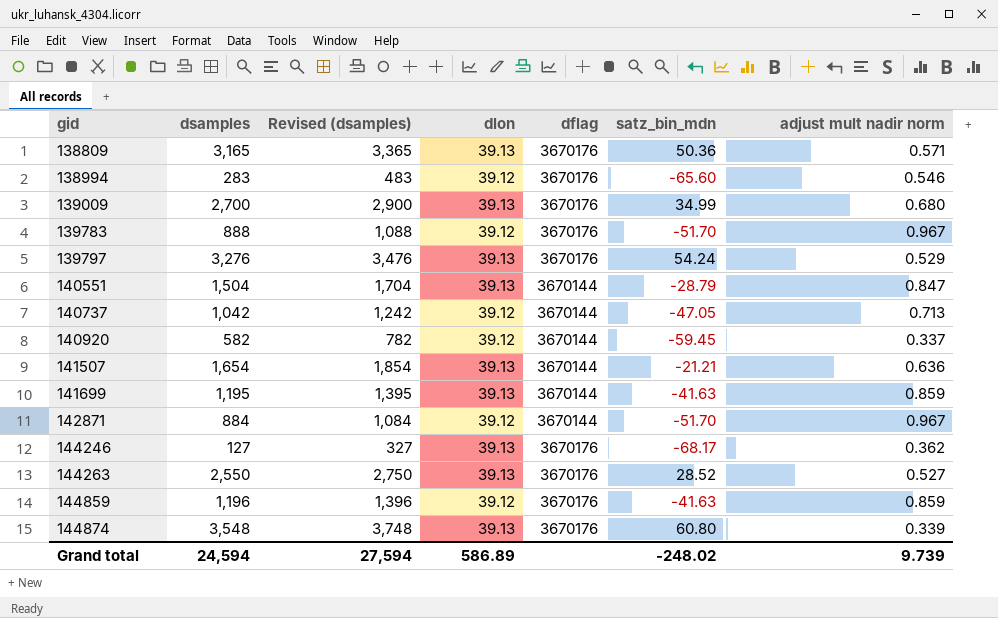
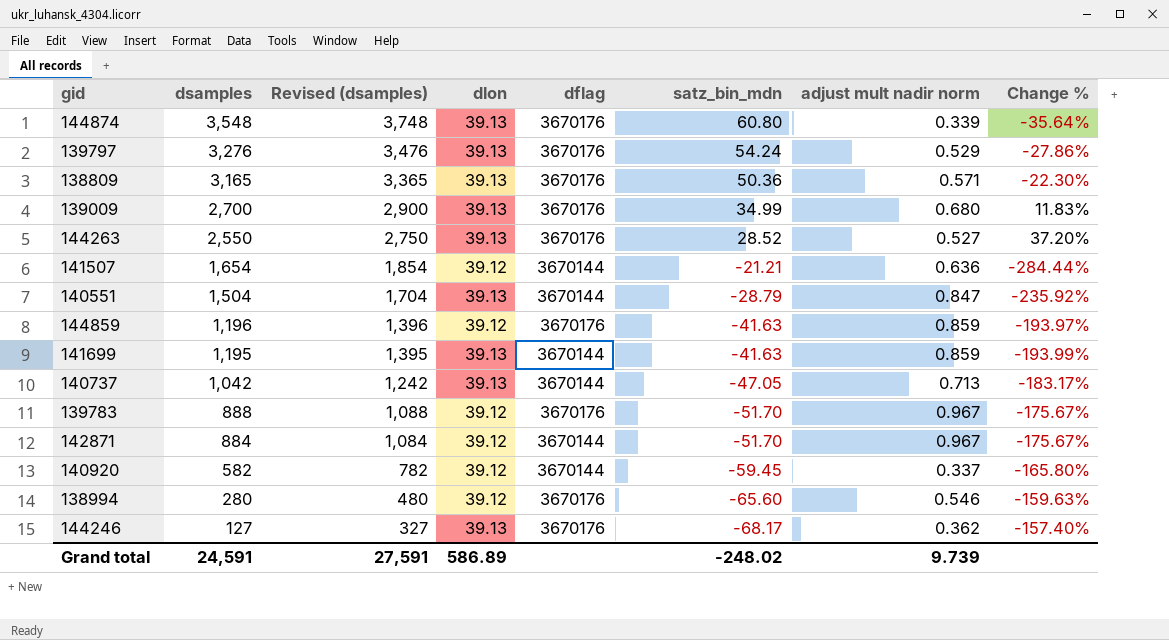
row order: gid ascending -> dsamples descending
column Change % | formula: none -> ([dlon] - [satz_bin_mdn]) / [satz_bin_mdn]
141507 | dlon: 39.13 -> 39.12
140737 | dlon: 39.12 -> 39.13
138994 | dsamples: 283 -> 280
138994 | Revised (dsamples): 483 -> 480
Grand total | dsamples: 24,594 -> 24,591
Grand total | Revised (dsamples): 27,594 -> 27,591

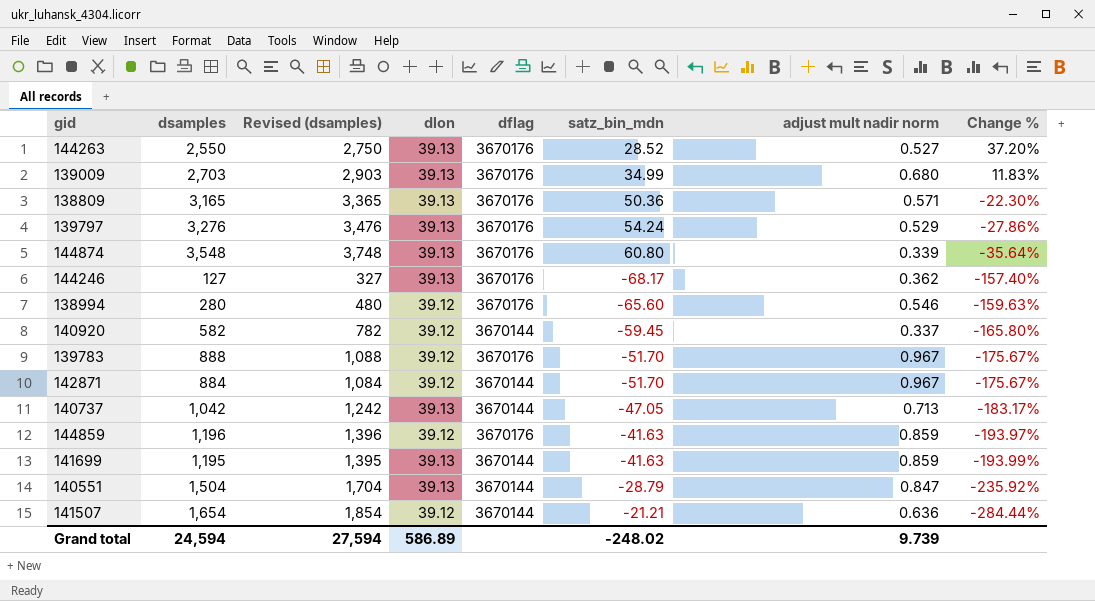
row order: dsamples descending -> Change % descending
139009 | dsamples: 2,700 -> 2,703
139009 | Revised (dsamples): 2,900 -> 2,903
Grand total | dsamples: 24,591 -> 24,594
Grand total | Revised (dsamples): 27,591 -> 27,594

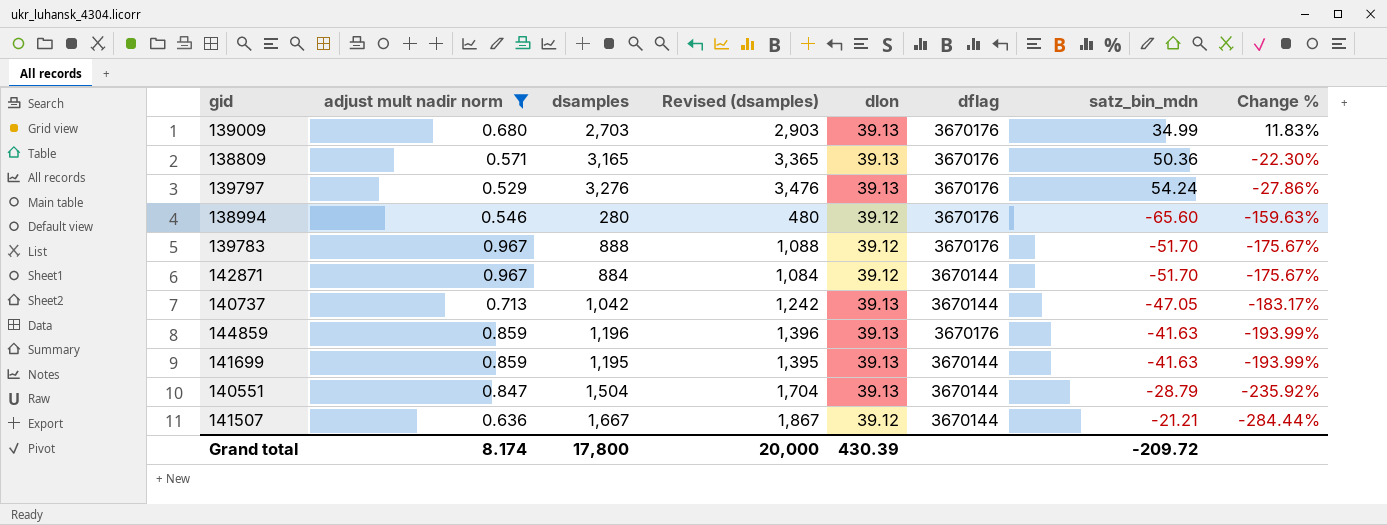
filter: none -> adjust mult nadir norm >= 0.529
column adjust mult nadir norm | position: 7 -> 2
144859 | dlon: 39.12 -> 39.13
144859 | Change %: -193.97% -> -193.99%
141507 | dsamples: 1,654 -> 1,667
141507 | Revised (dsamples): 1,854 -> 1,867
Grand total | adjust mult nadir norm: 9.739 -> 8.174
Grand total | dsamples: 24,594 -> 17,800
Grand total | Revised (dsamples): 27,594 -> 20,000
Grand total | dlon: 586.89 -> 430.39
Grand total | satz_bin_mdn: -248.02 -> -209.72

